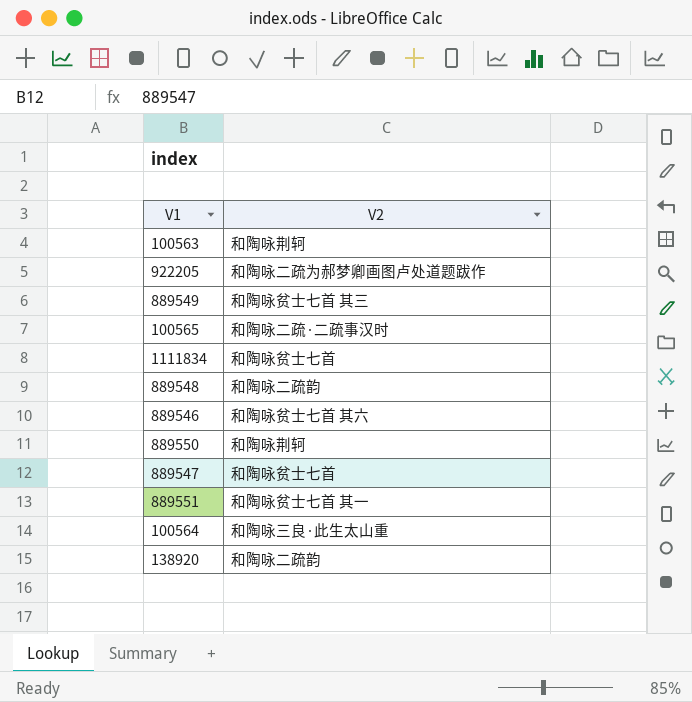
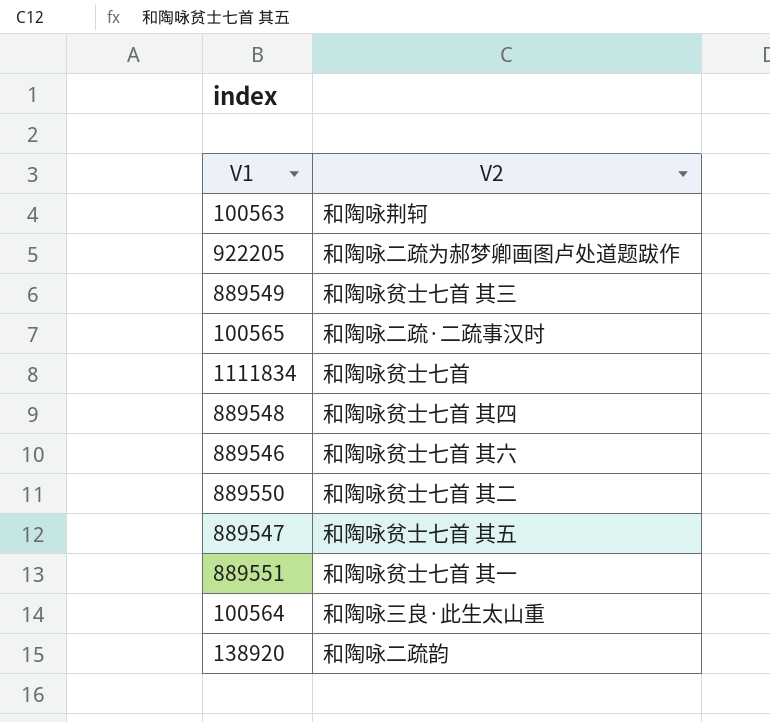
889548 | V2: 和陶咏二疏韵 -> 和陶咏贫士七首 其四
889550 | V2: 和陶咏荆轲 -> 和陶咏贫士七首 其二
889547 | V2: 和陶咏贫士七首 -> 和陶咏贫士七首 其五

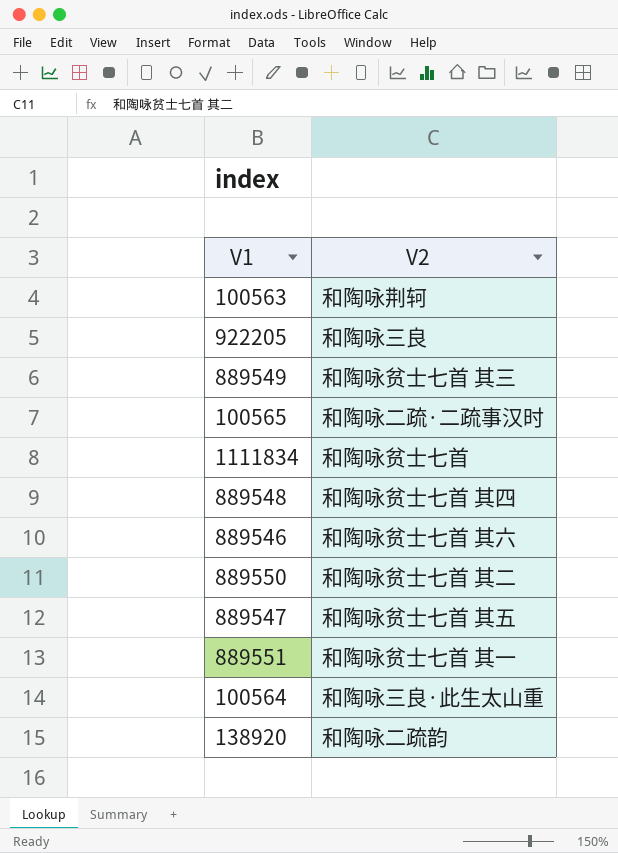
922205 | V2: 和陶咏二疏为郝梦卿画图卢处道题跋作 -> 和陶咏三良

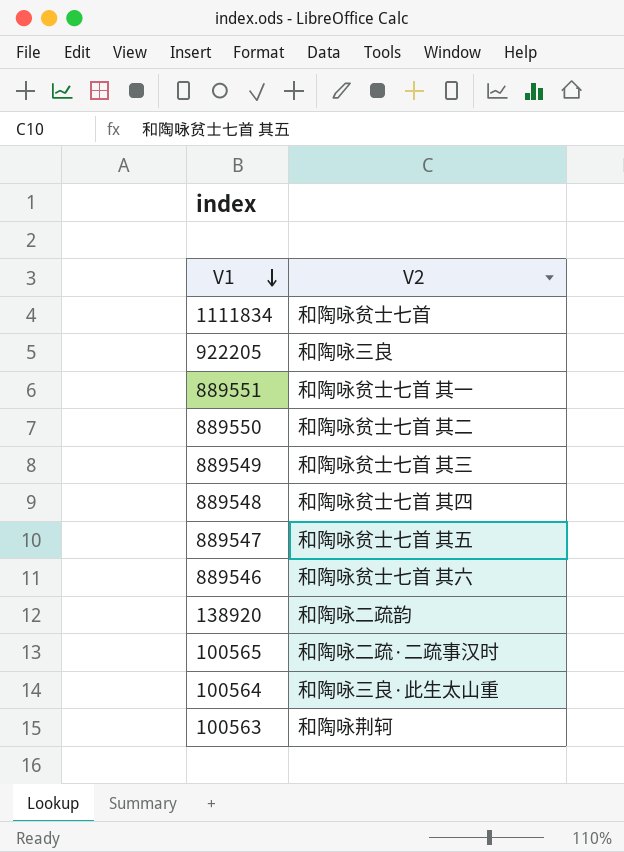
row order: none -> V1 descending

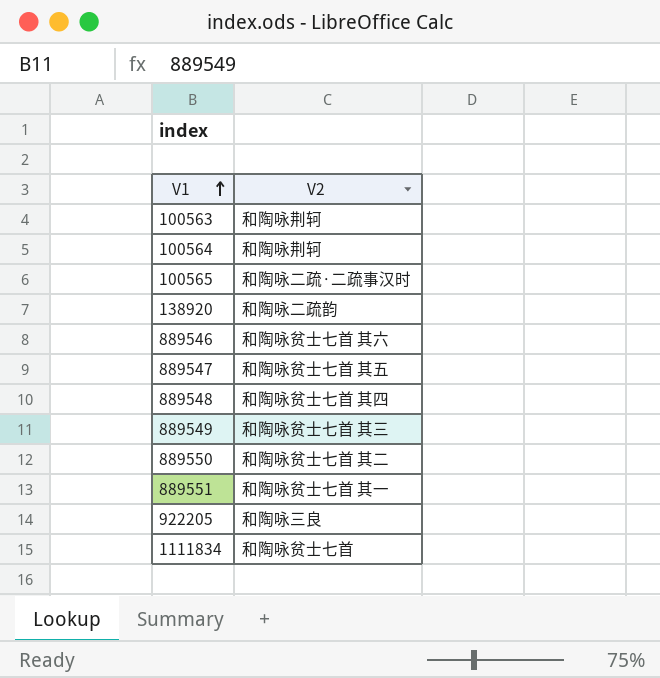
row order: V1 descending -> V1 ascending
100564 | V2: 和陶咏三良·此生太山重 -> 和陶咏荆轲

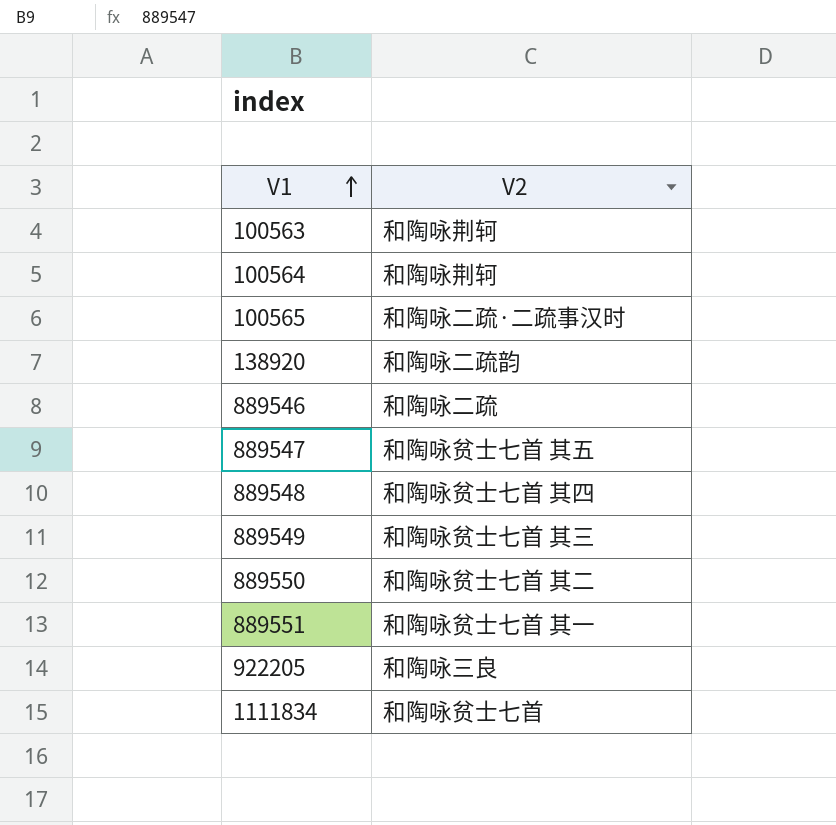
889546 | V2: 和陶咏贫士七首 其六 -> 和陶咏二疏

